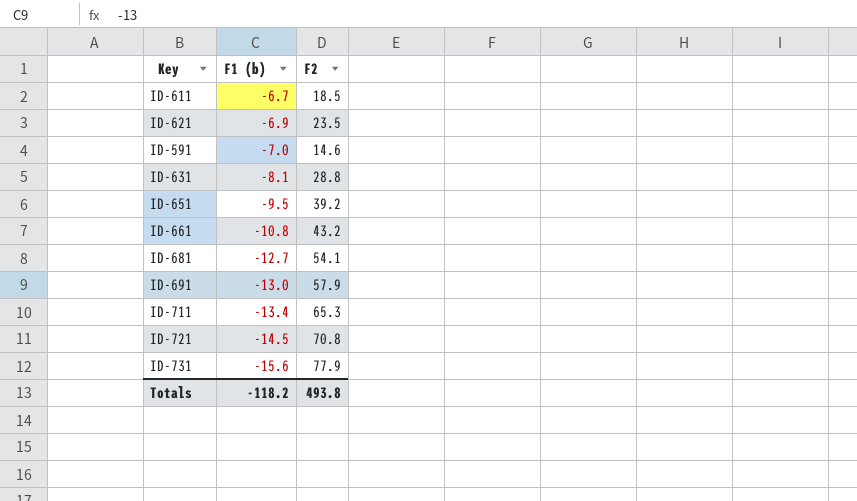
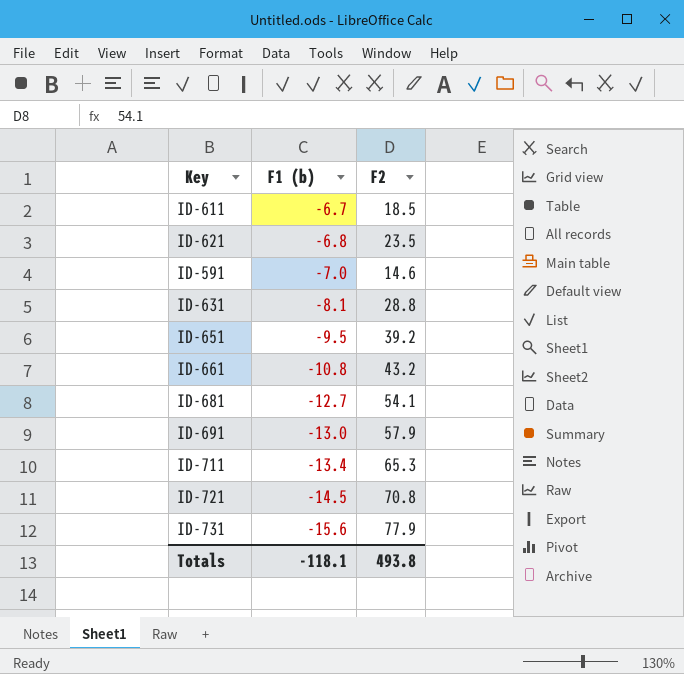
ID-621 | F1 (b): -6.9 -> -6.8
Totals | F1 (b): -118.2 -> -118.1

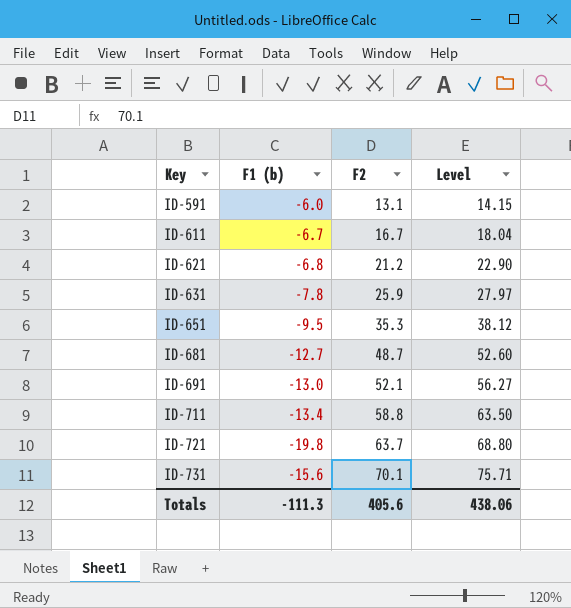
row order: F1 (b) descending -> Key ascending
column Level | formula: none -> [F2] * 1.08
row ID-661: -10.8 | 43.2 -> none
ID-591 | F1 (b): -7.0 -> -6.0
ID-591 | F2: 14.6 -> 13.1
ID-611 | F2: 18.5 -> 16.7
ID-621 | F2: 23.5 -> 21.2
ID-631 | F1 (b): -8.1 -> -7.8
ID-631 | F2: 28.8 -> 25.9
ID-651 | F2: 39.2 -> 35.3
ID-681 | F2: 54.1 -> 48.7
ID-691 | F2: 57.9 -> 52.1
ID-711 | F2: 65.3 -> 58.8
ID-721 | F1 (b): -14.5 -> -19.8
ID-721 | F2: 70.8 -> 63.7
ID-731 | F2: 77.9 -> 70.1
Totals | F1 (b): -118.1 -> -111.3
Totals | F2: 493.8 -> 405.6

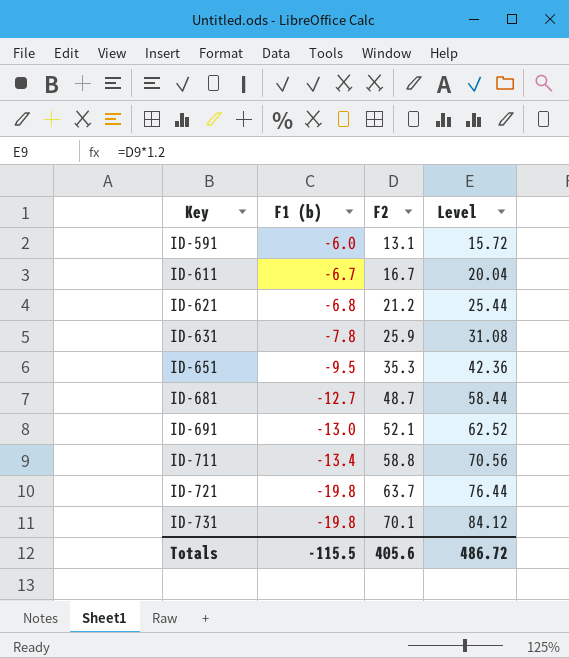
column Level | formula: [F2] * 1.08 -> [F2] * 1.2
ID-731 | F1 (b): -15.6 -> -19.8
Totals | F1 (b): -111.3 -> -115.5
Totals | Level: 438.06 -> 486.72

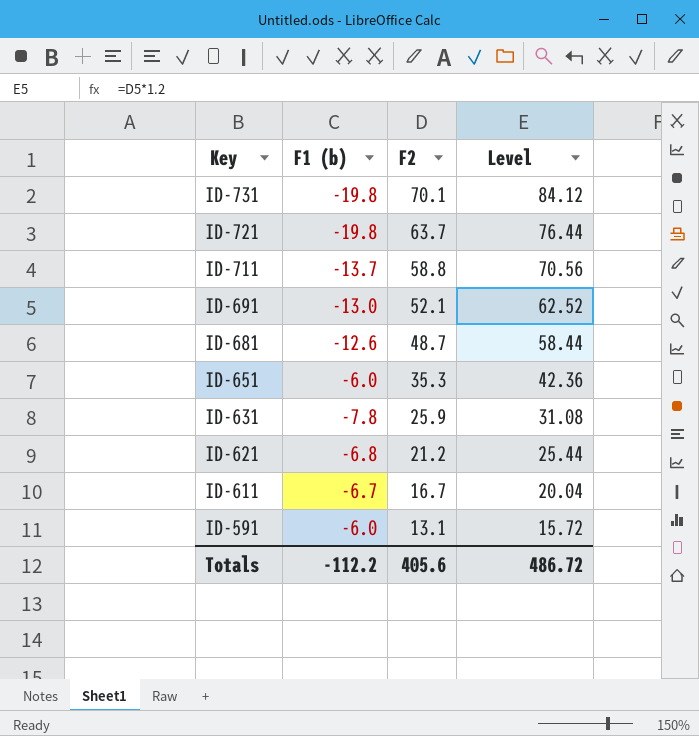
row order: Key ascending -> Key descending
ID-711 | F1 (b): -13.4 -> -13.7
ID-681 | F1 (b): -12.7 -> -12.6
ID-651 | F1 (b): -9.5 -> -6.0
Totals | F1 (b): -115.5 -> -112.2

